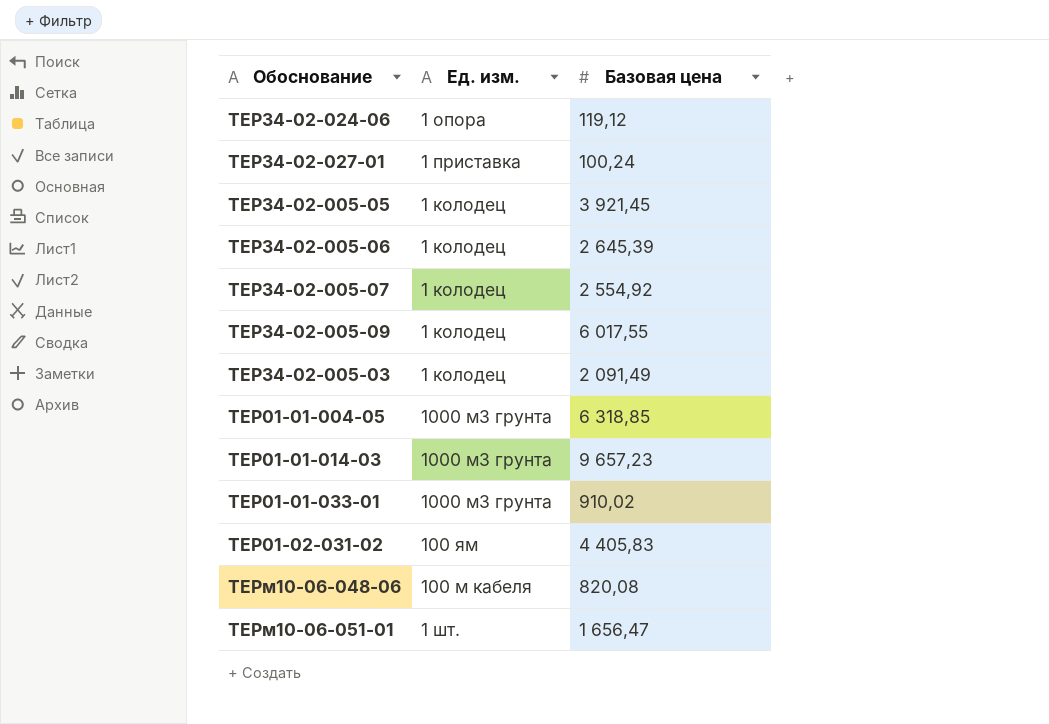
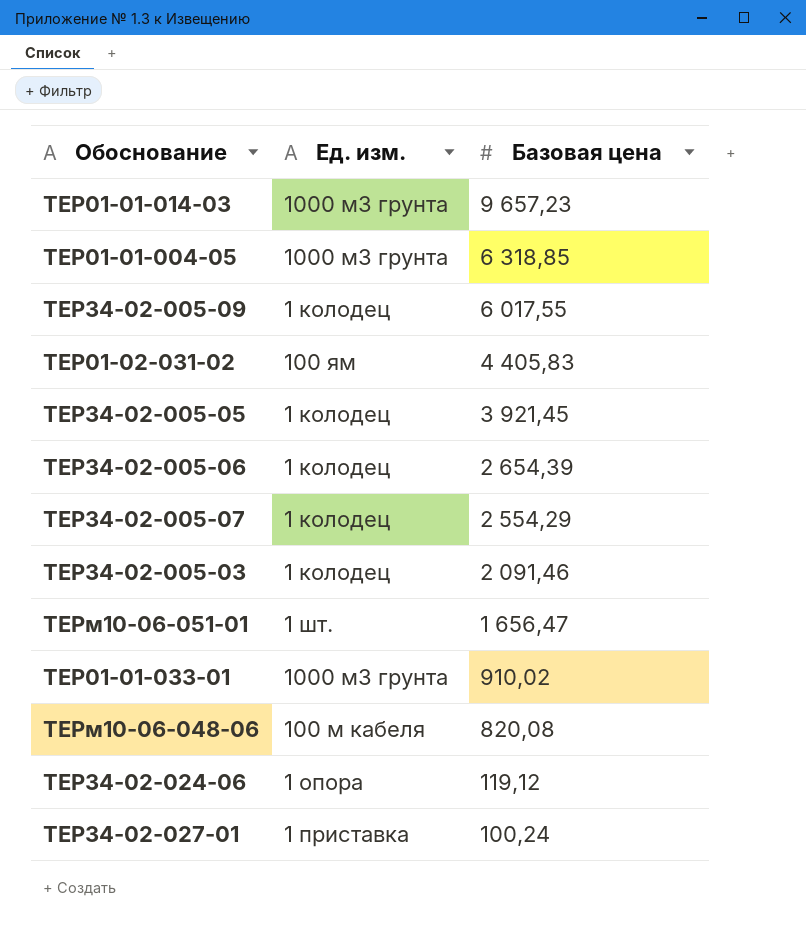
row order: none -> Базовая цена descending
ТЕР34-02-005-06 | Базовая цена: 2 645,39 -> 2 654,39
ТЕР34-02-005-07 | Базовая цена: 2 554,92 -> 2 554,29
ТЕР34-02-005-03 | Базовая цена: 2 091,49 -> 2 091,46

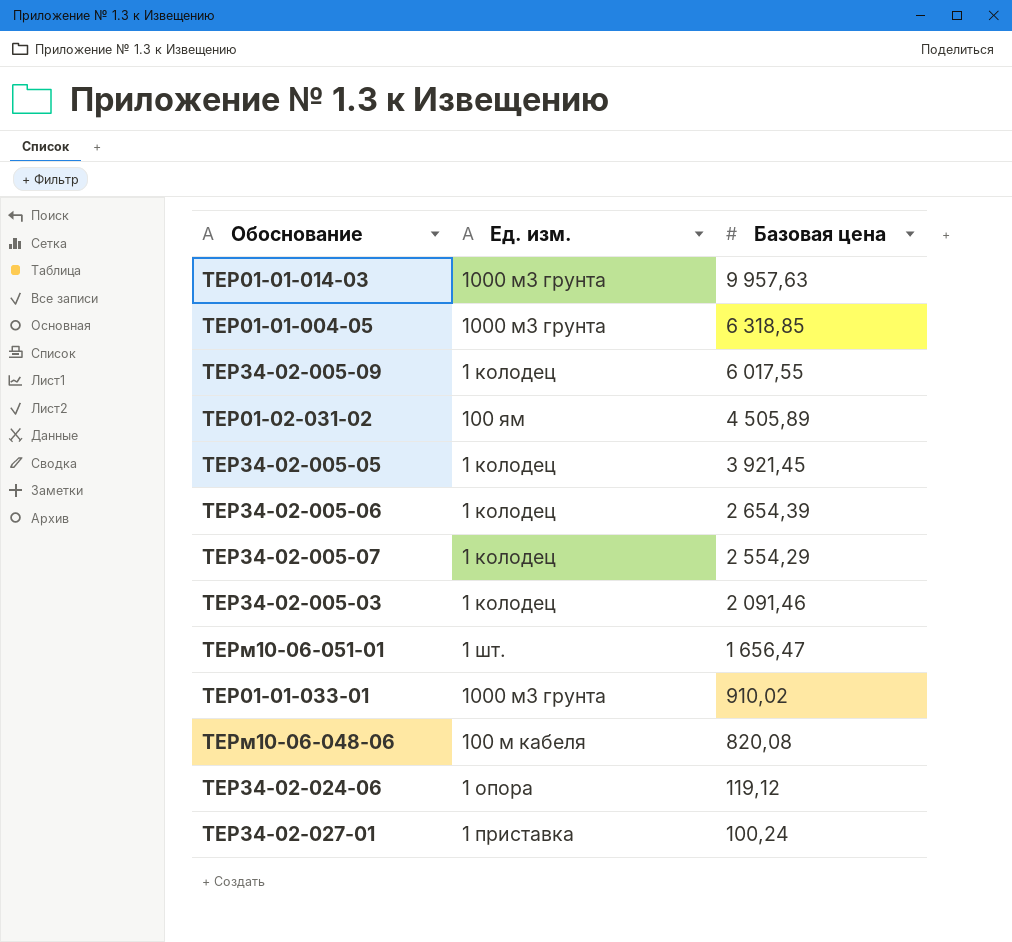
ТЕР01-01-014-03 | Базовая цена: 9 657,23 -> 9 957,63
ТЕР01-02-031-02 | Базовая цена: 4 405,83 -> 4 505,89

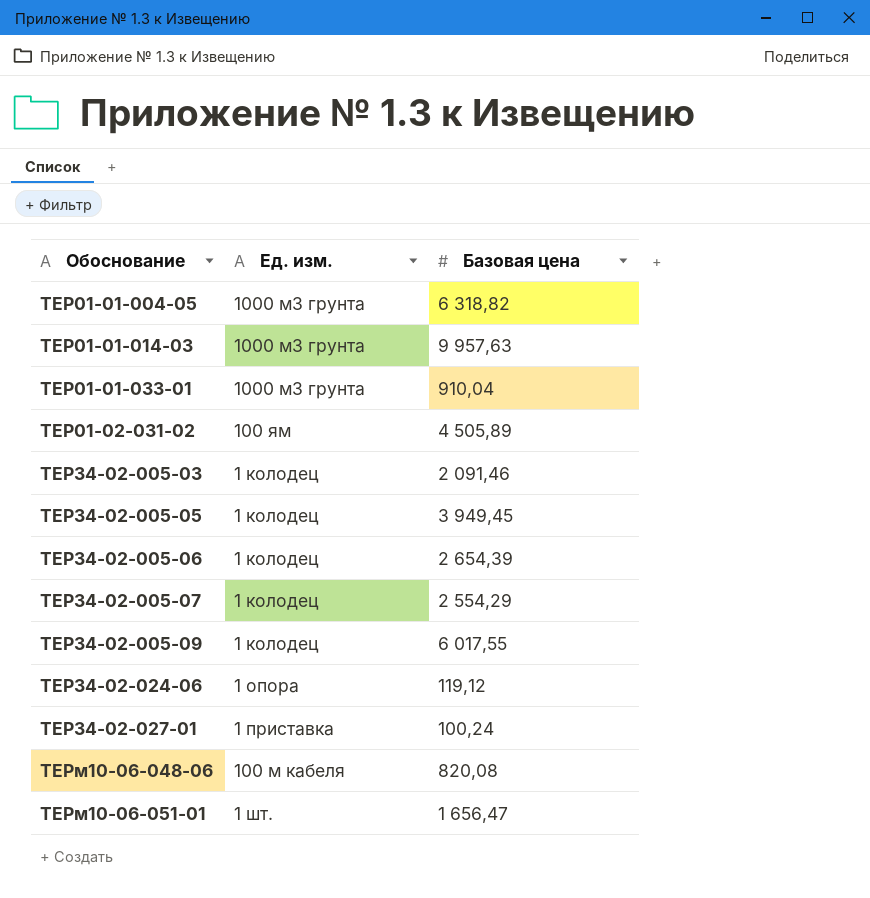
row order: Базовая цена descending -> Обоснование ascending
ТЕР01-01-004-05 | Базовая цена: 6 318,85 -> 6 318,82
ТЕР01-01-033-01 | Базовая цена: 910,02 -> 910,04
ТЕР34-02-005-05 | Базовая цена: 3 921,45 -> 3 949,45

